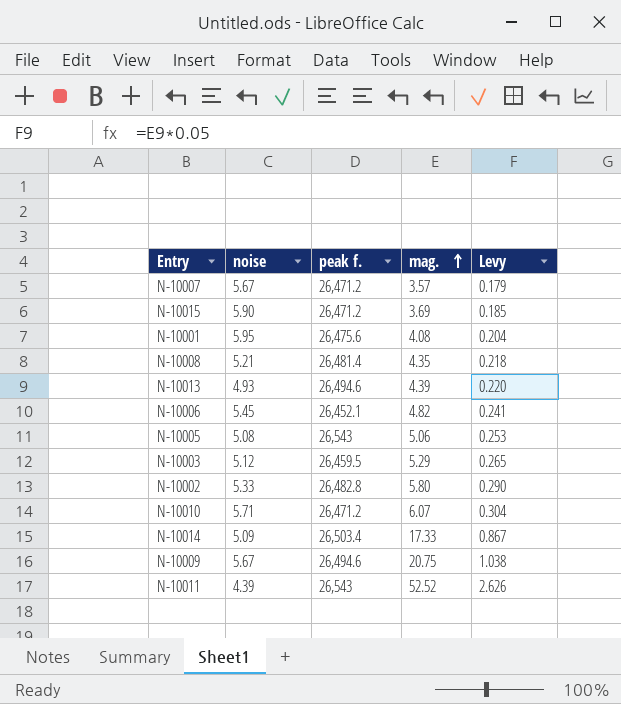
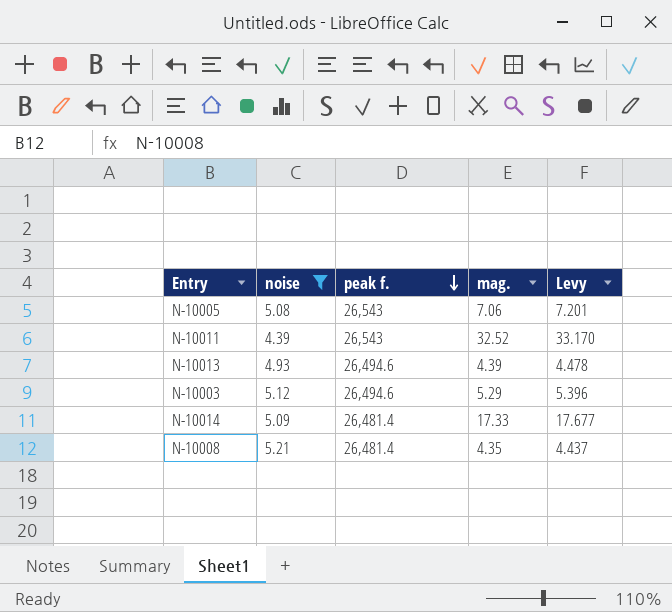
filter: none -> noise <= 5.21
row order: mag. ascending -> peak f. descending
column Levy | formula: [mag.] * 0.05 -> [mag.] * 1.02
N-10005 | mag.: 5.06 -> 7.06
N-10011 | mag.: 52.52 -> 32.52
N-10003 | peak f.: 26,459.5 -> 26,494.6
N-10014 | peak f.: 26,503.4 -> 26,481.4

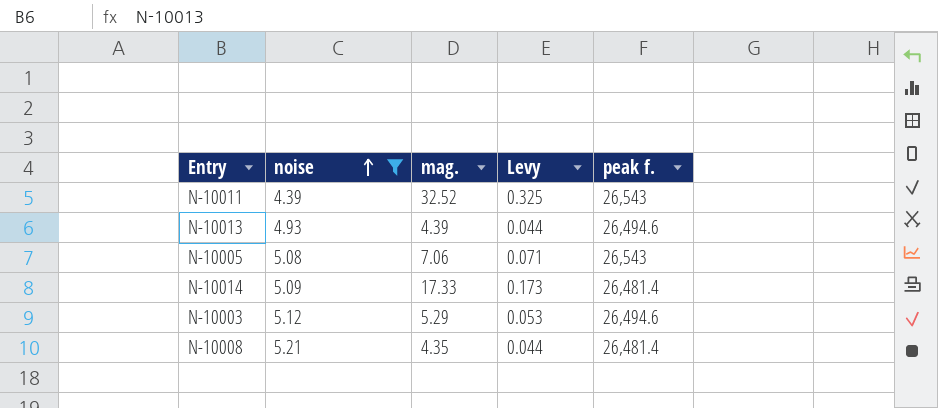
row order: peak f. descending -> noise ascending
column Levy | formula: [mag.] * 1.02 -> [mag.] * 0.01
column peak f. | position: 3 -> 5

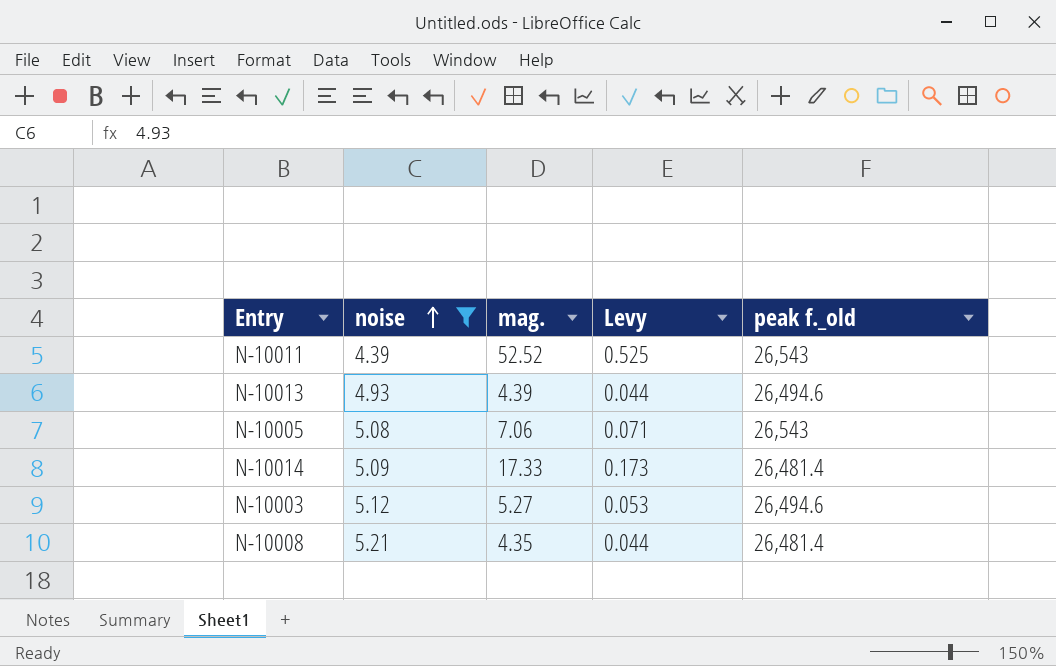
column name: peak f. -> peak f._old
N-10011 | mag.: 32.52 -> 52.52
N-10011 | Levy: 0.325 -> 0.525
N-10003 | mag.: 5.29 -> 5.27

